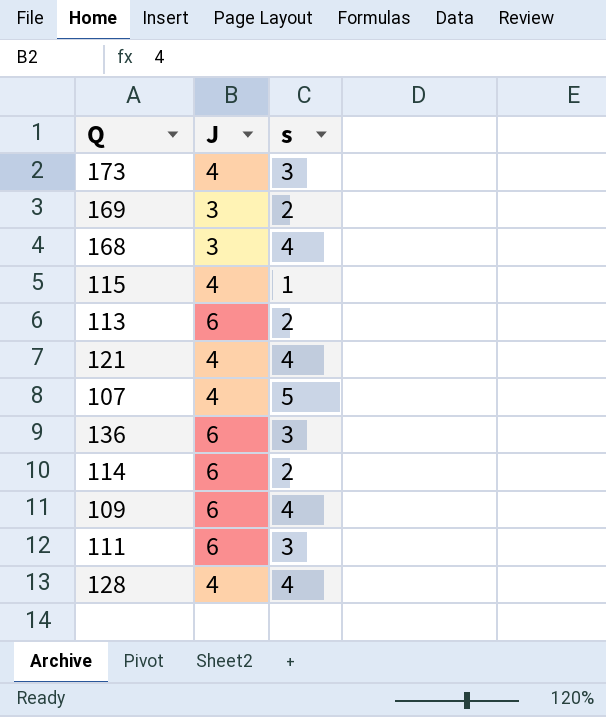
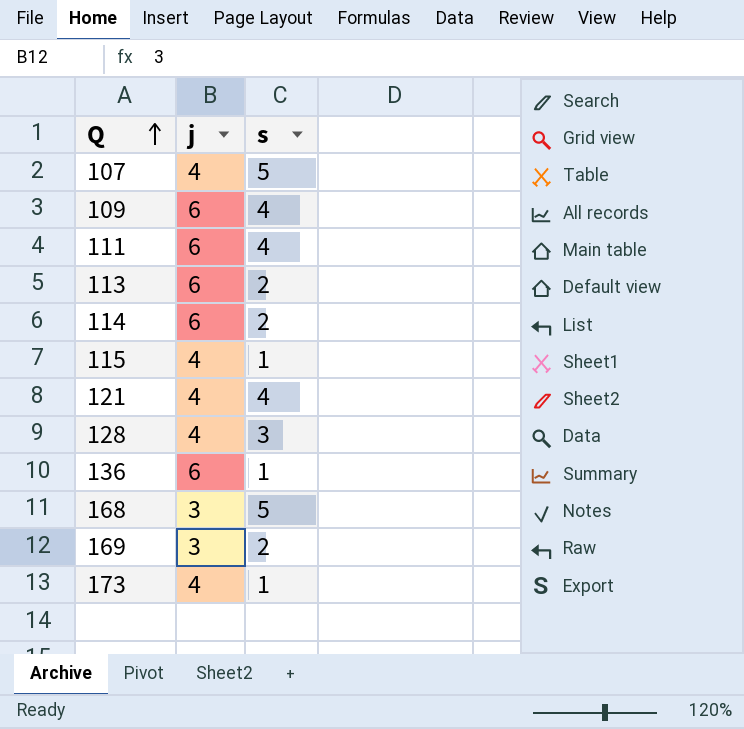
row order: none -> Q ascending
column name: J -> j
111 | s: 3 -> 4
128 | s: 4 -> 3
136 | s: 3 -> 1
168 | s: 4 -> 5
173 | s: 3 -> 1

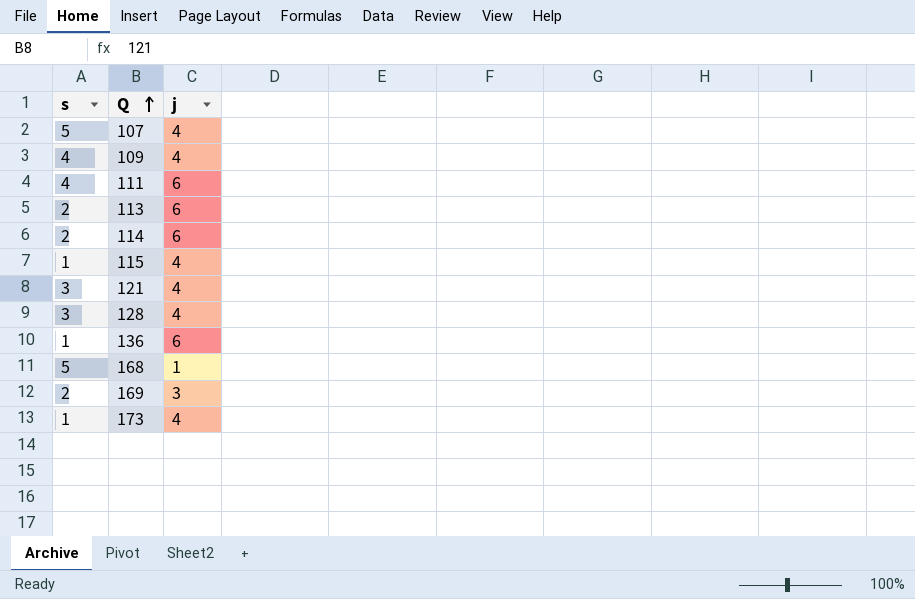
column s | position: 3 -> 1
109 | j: 6 -> 4
121 | s: 4 -> 3
168 | j: 3 -> 1

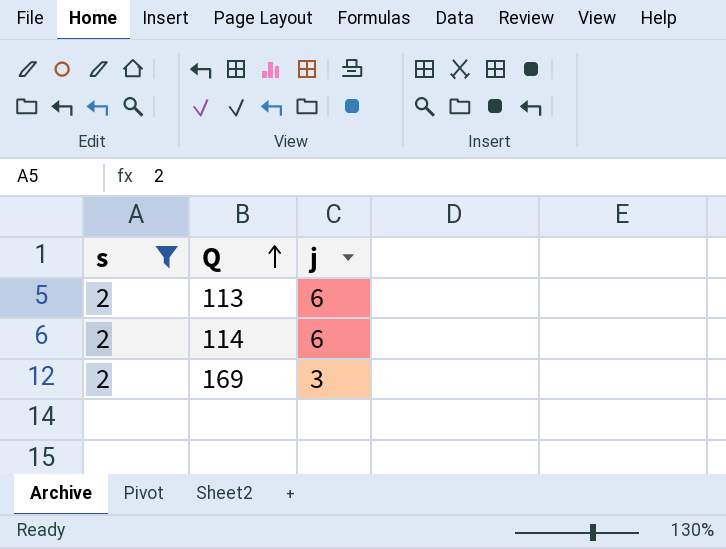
filter: none -> s = 2

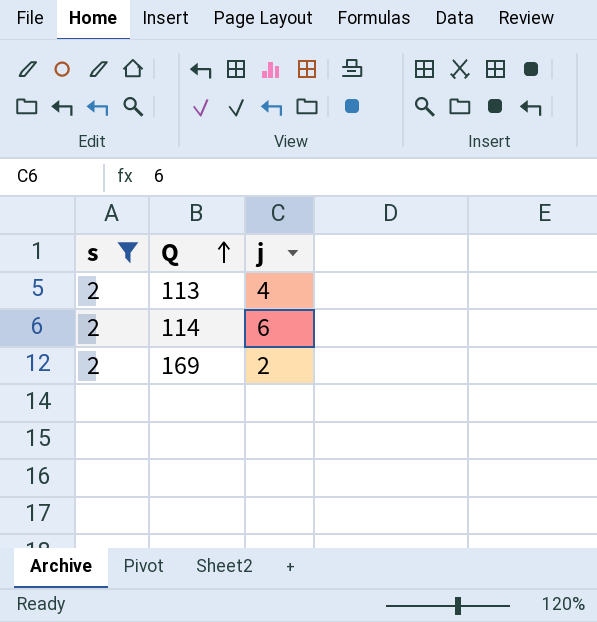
113 | j: 6 -> 4
169 | j: 3 -> 2

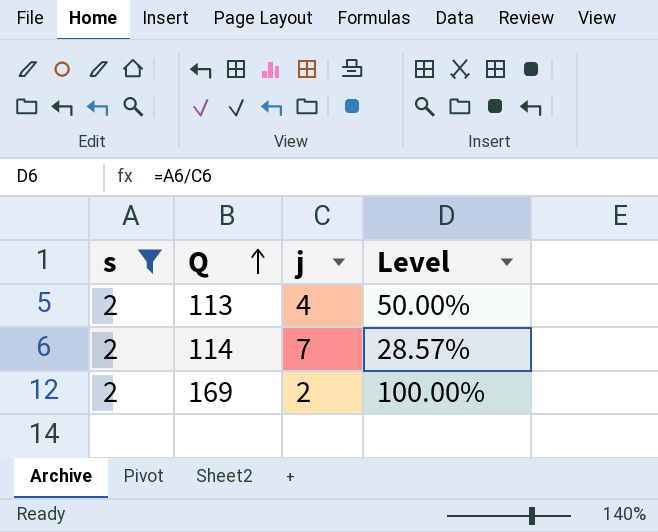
column Level | formula: none -> [s] / [j]
114 | j: 6 -> 7

